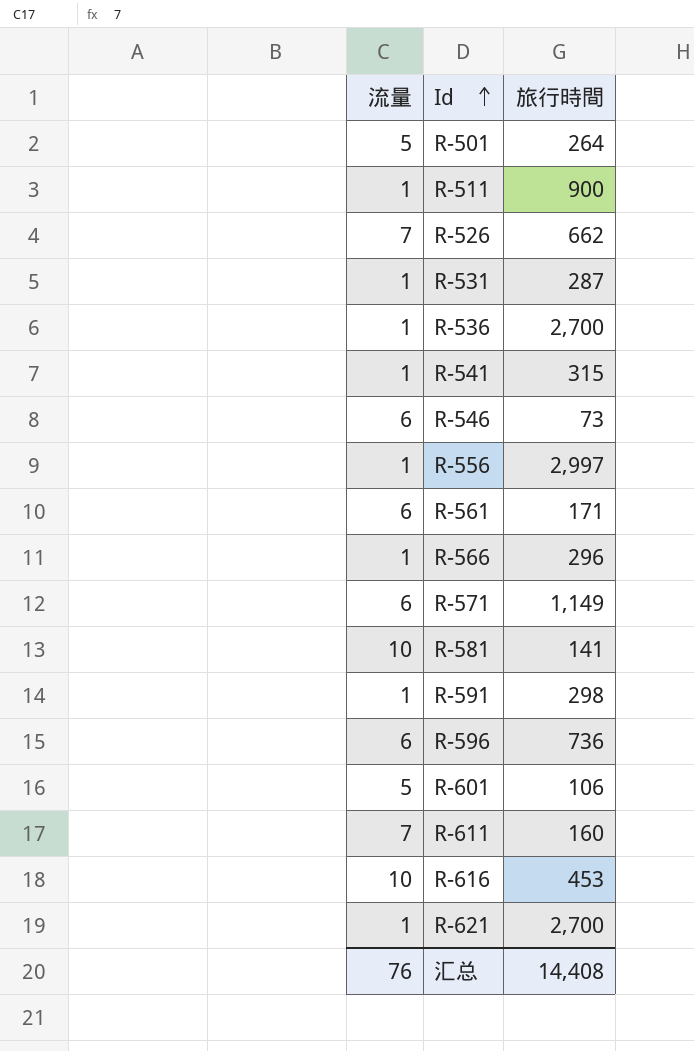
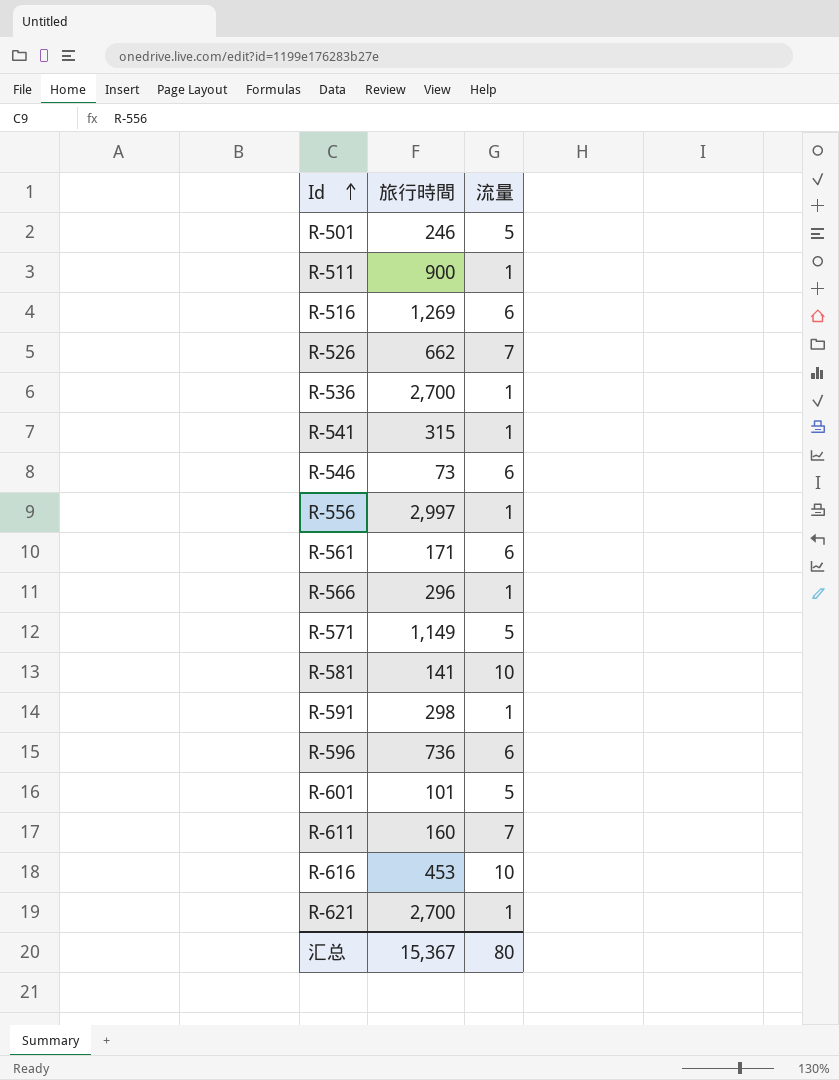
column 流量 | position: 1 -> 3
row R-531: 1 | 287 -> none
R-501 | 旅行時間: 264 -> 246
row R-516: none -> 1,269 | 6
R-571 | 流量: 6 -> 5
R-601 | 旅行時間: 106 -> 101
汇总 | 旅行時間: 14,408 -> 15,367
汇总 | 流量: 76 -> 80

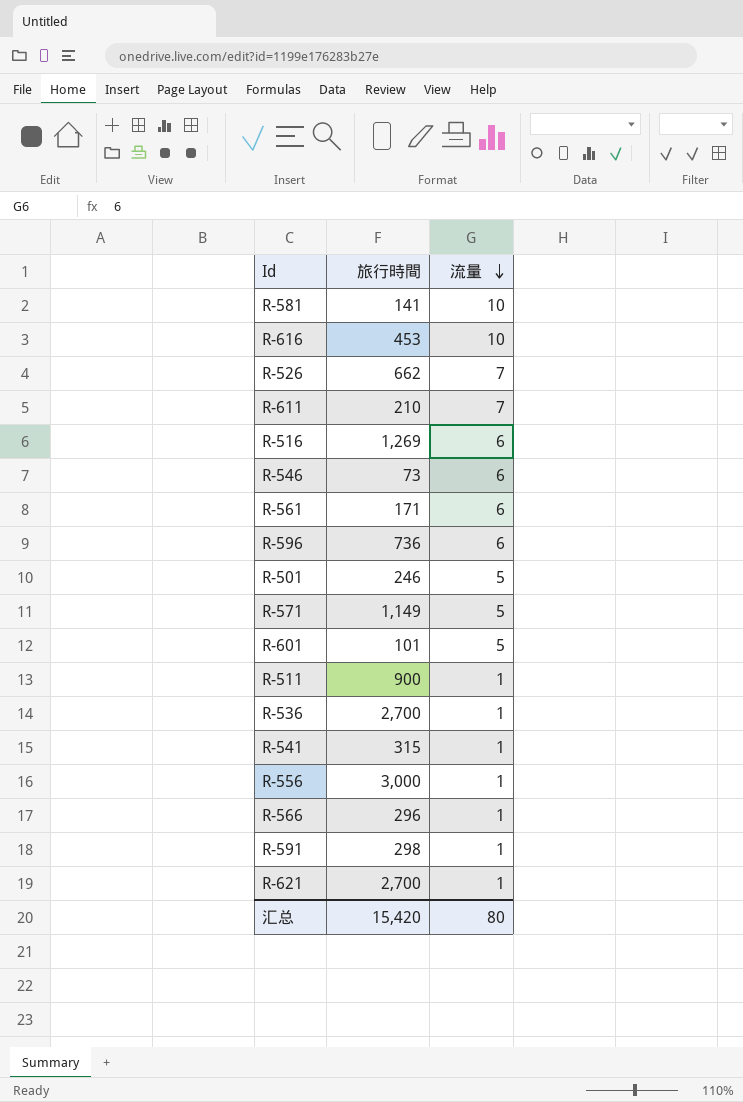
row order: Id ascending -> 流量 descending
R-611 | 旅行時間: 160 -> 210
R-556 | 旅行時間: 2,997 -> 3,000
汇总 | 旅行時間: 15,367 -> 15,420

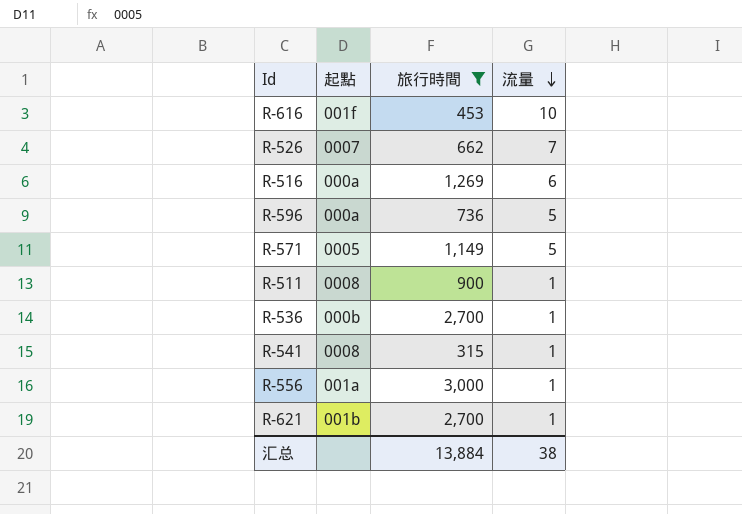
filter: none -> 旅行時間 >= 315
column 起點 | position: none -> 2
R-596 | 流量: 6 -> 5
汇总 | 旅行時間: 15,420 -> 13,884
汇总 | 流量: 80 -> 38

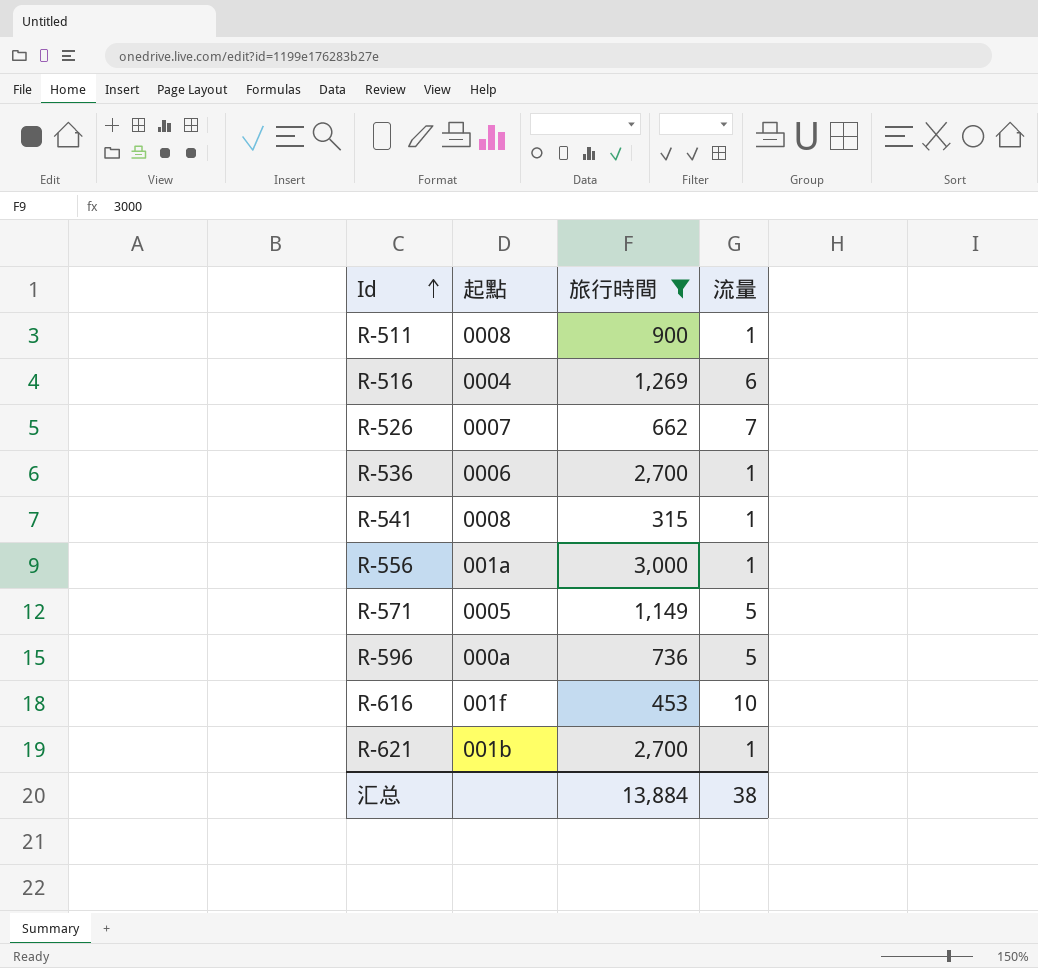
row order: 流量 descending -> Id ascending
R-516 | 起點: 000a -> 0004
R-536 | 起點: 000b -> 0006

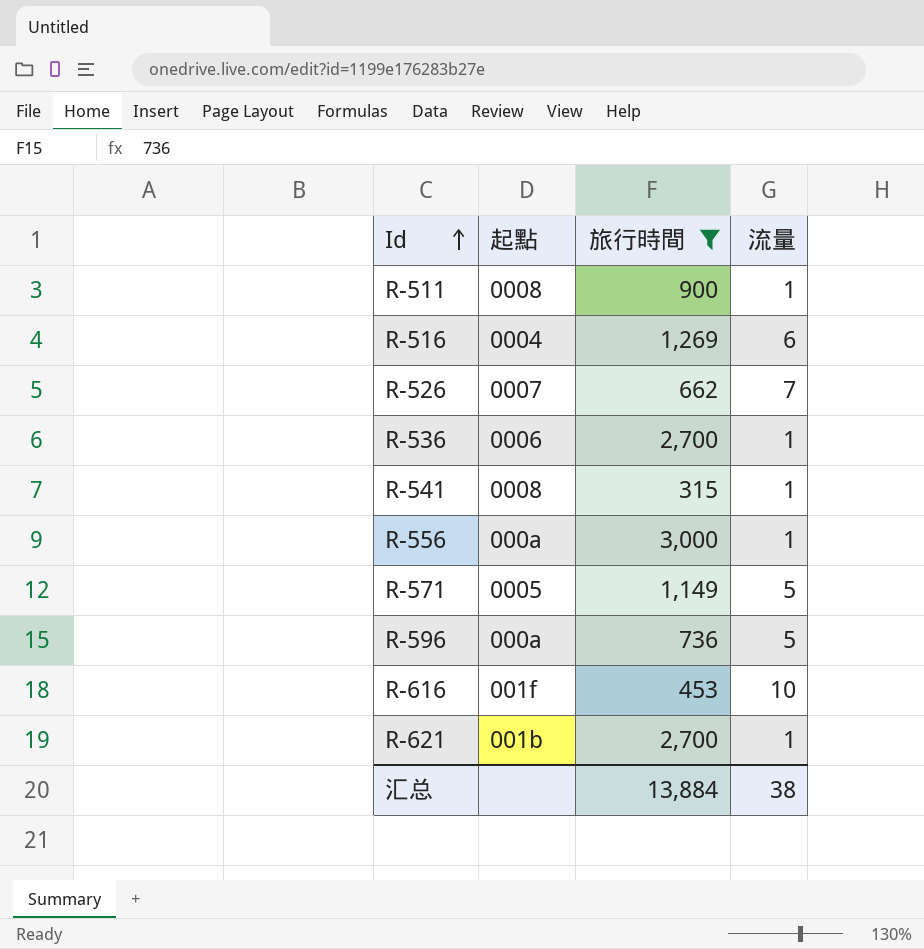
R-556 | 起點: 001a -> 000a

